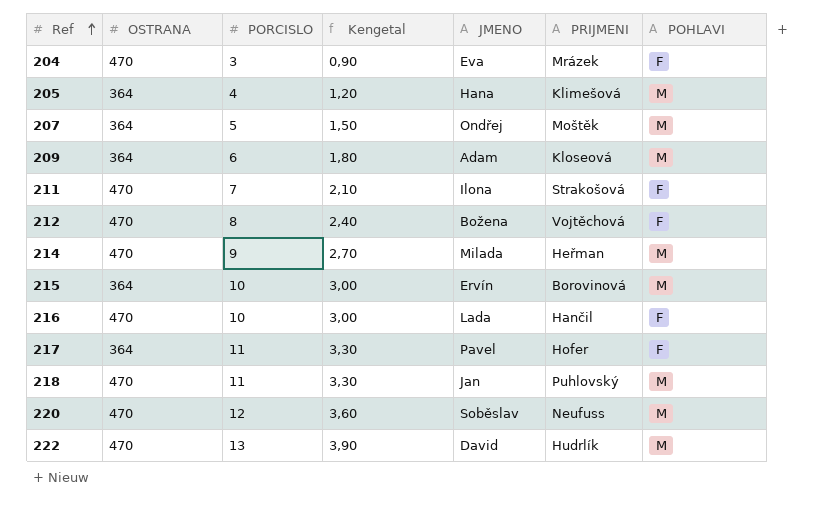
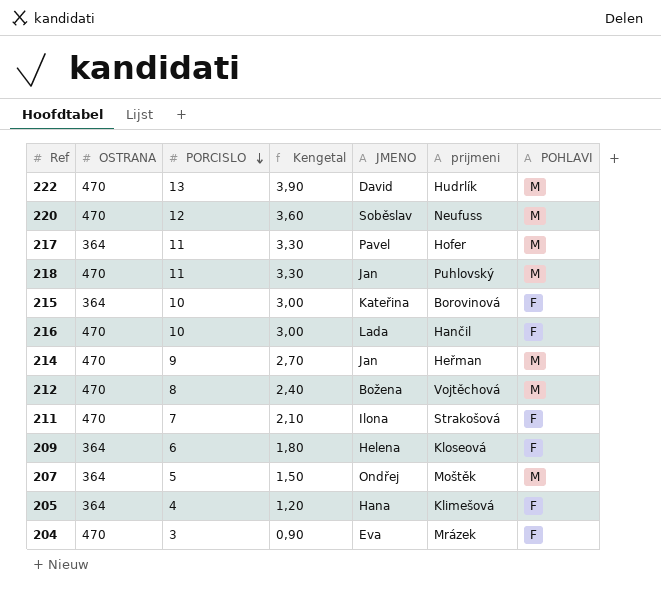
row order: Ref ascending -> PORCISLO descending
column name: PRIJMENI -> prijmeni
217 | POHLAVI: F -> M
215 | JMENO: Ervín -> Kateřina
215 | POHLAVI: M -> F
214 | JMENO: Milada -> Jan
212 | POHLAVI: F -> M
209 | JMENO: Adam -> Helena
209 | POHLAVI: M -> F
205 | POHLAVI: M -> F

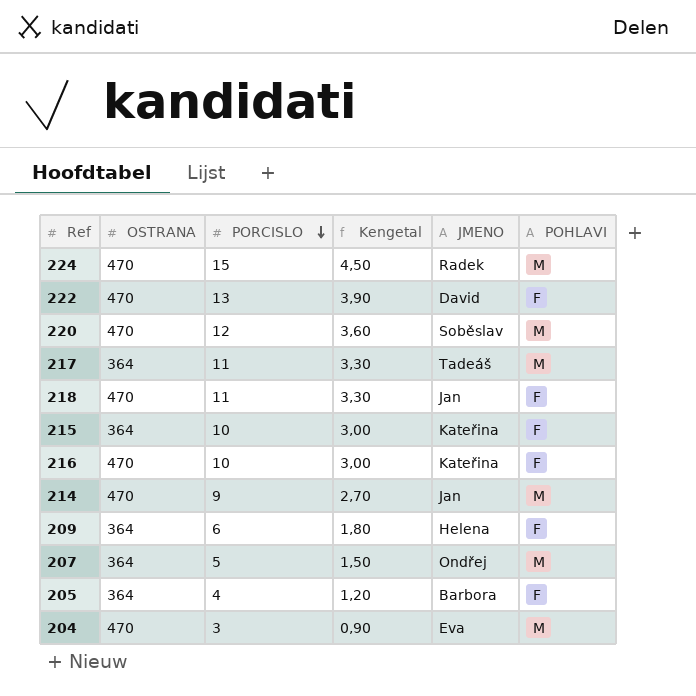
column prijmeni | position: 6 -> none
row 212: 470 | 8 | 2,40 | Božena | Vojtěchová | M -> none
row 211: 470 | 7 | 2,10 | Ilona | Strakošová | F -> none
row 224: none -> 470 | 15 | 4,50 | Radek | M
222 | POHLAVI: M -> F
217 | JMENO: Pavel -> Tadeáš
218 | POHLAVI: M -> F
216 | JMENO: Lada -> Kateřina
205 | JMENO: Hana -> Barbora
204 | POHLAVI: F -> M

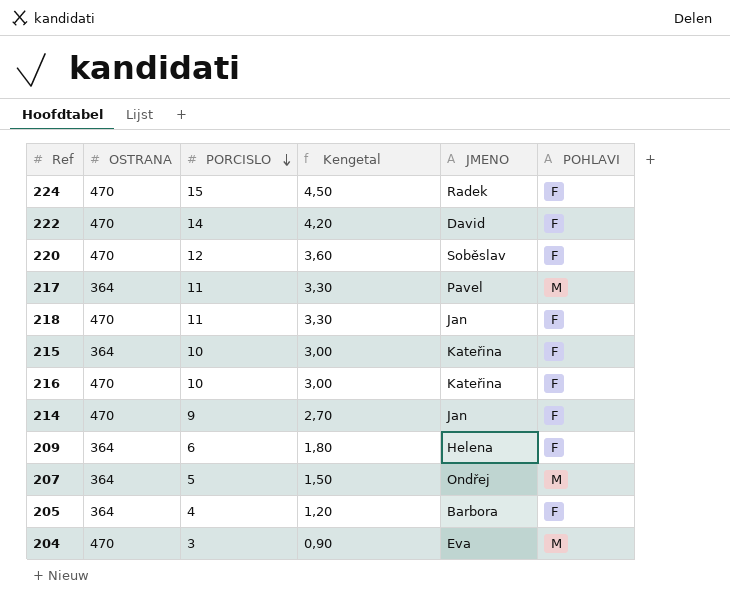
224 | POHLAVI: M -> F
222 | PORCISLO: 13 -> 14
222 | Kengetal: 3,90 -> 4,20
220 | POHLAVI: M -> F
217 | JMENO: Tadeáš -> Pavel
214 | POHLAVI: M -> F

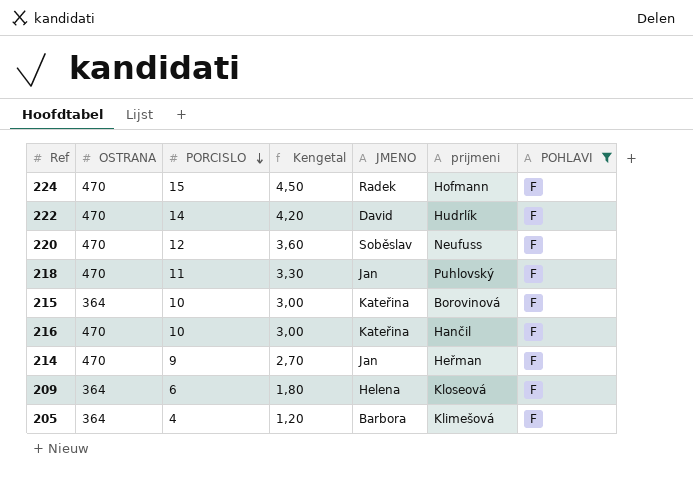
filter: none -> POHLAVI = F
column prijmeni | position: none -> 6

